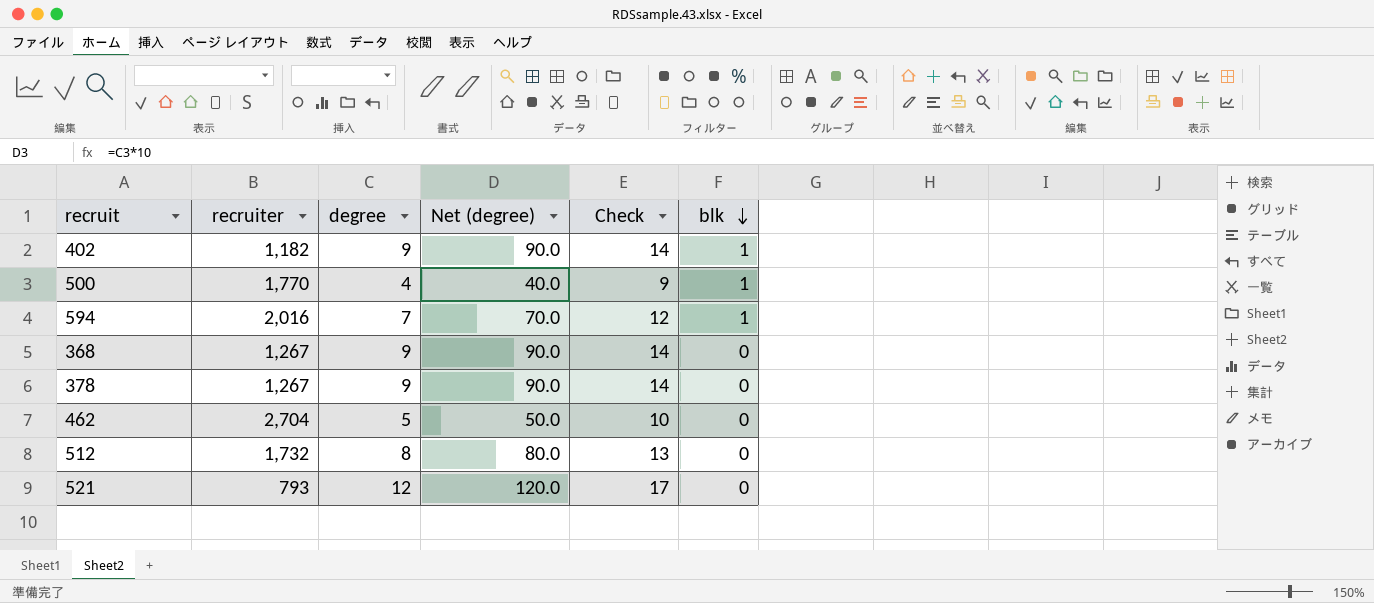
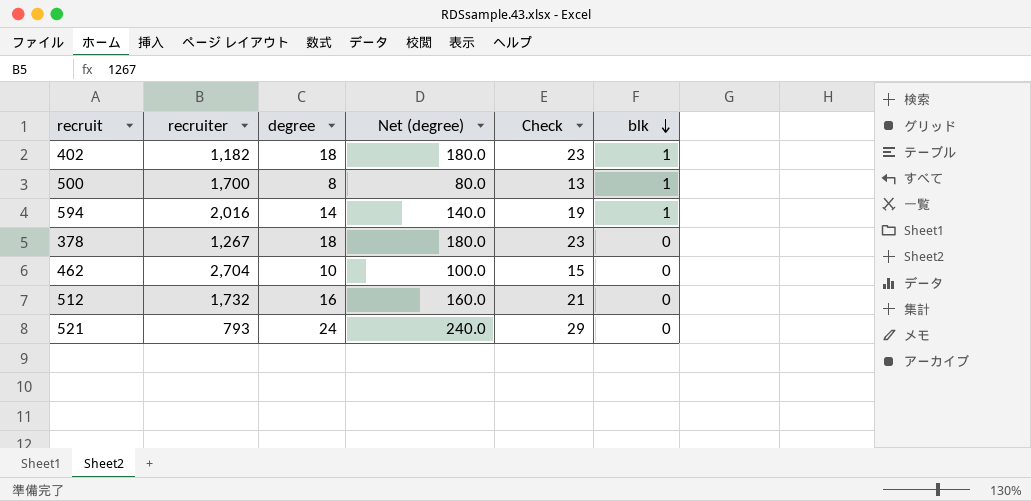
row 368: 1,267 | 9 | 90.0 | 14 | 0 -> none
402 | degree: 9 -> 18
402 | Net (degree): 90.0 -> 180.0
402 | Check: 14 -> 23
500 | recruiter: 1,770 -> 1,700
500 | degree: 4 -> 8
500 | Net (degree): 40.0 -> 80.0
500 | Check: 9 -> 13
594 | degree: 7 -> 14
594 | Net (degree): 70.0 -> 140.0
594 | Check: 12 -> 19
378 | degree: 9 -> 18
378 | Net (degree): 90.0 -> 180.0
378 | Check: 14 -> 23
462 | degree: 5 -> 10
462 | Net (degree): 50.0 -> 100.0
462 | Check: 10 -> 15
512 | degree: 8 -> 16
512 | Net (degree): 80.0 -> 160.0
512 | Check: 13 -> 21
521 | degree: 12 -> 24
521 | Net (degree): 120.0 -> 240.0
521 | Check: 17 -> 29

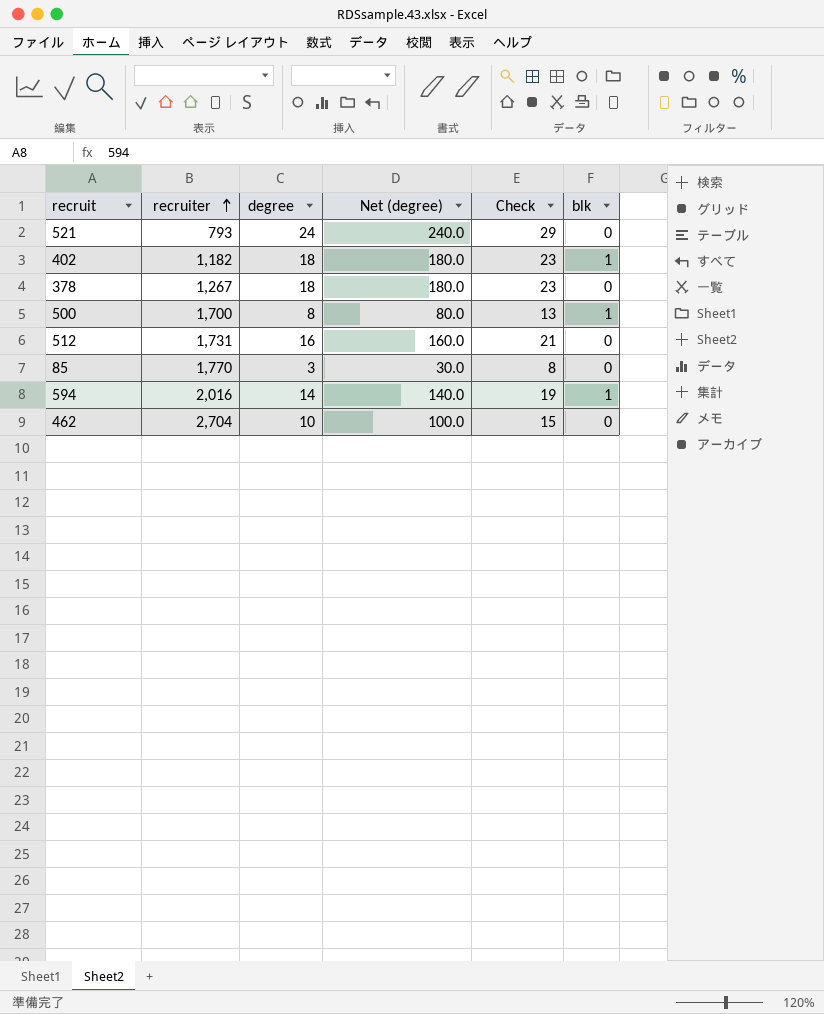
row order: blk descending -> recruiter ascending
512 | recruiter: 1,732 -> 1,731
row 85: none -> 1,770 | 3 | 30.0 | 8 | 0

